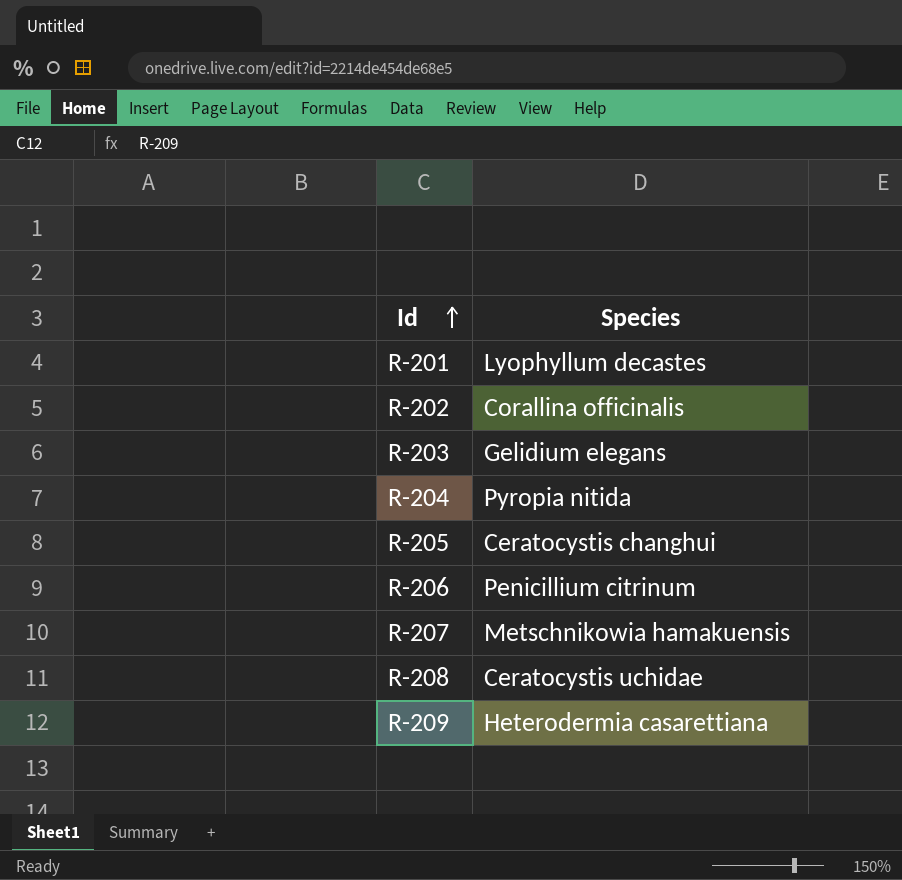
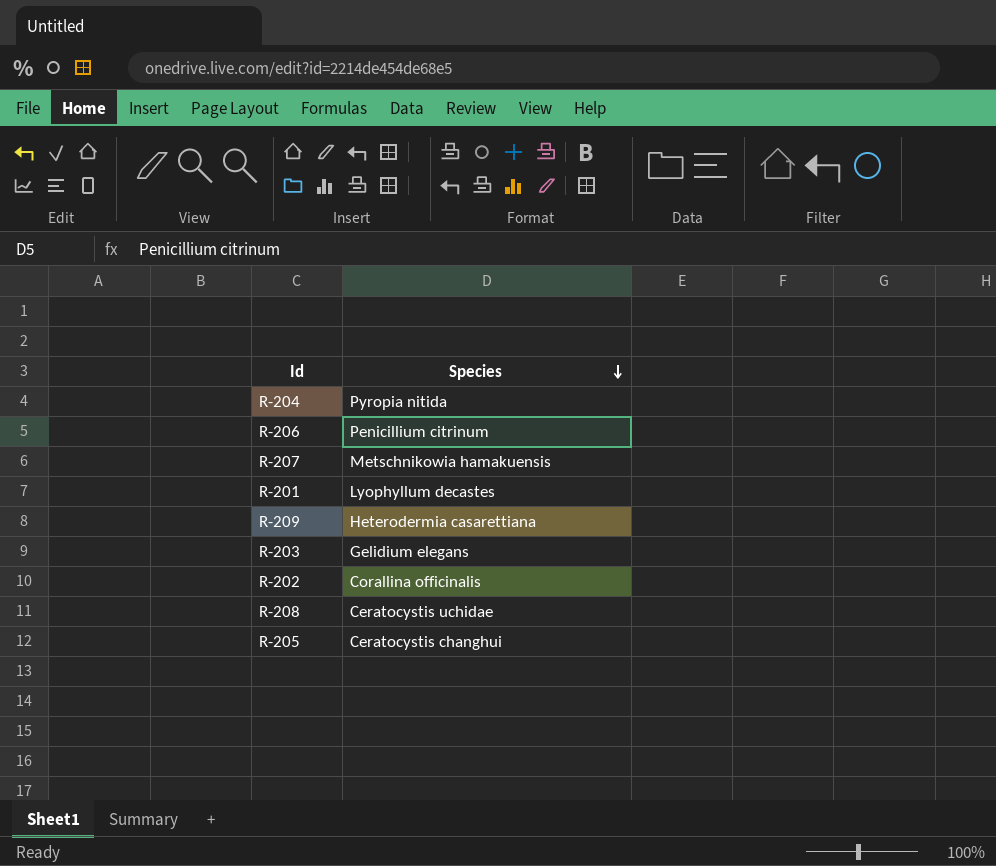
row order: Id ascending -> Species descending

